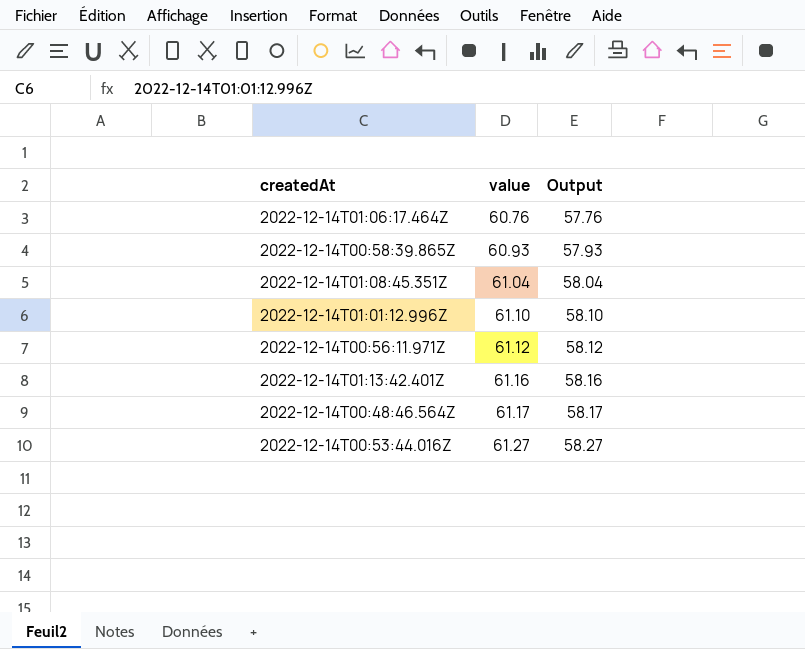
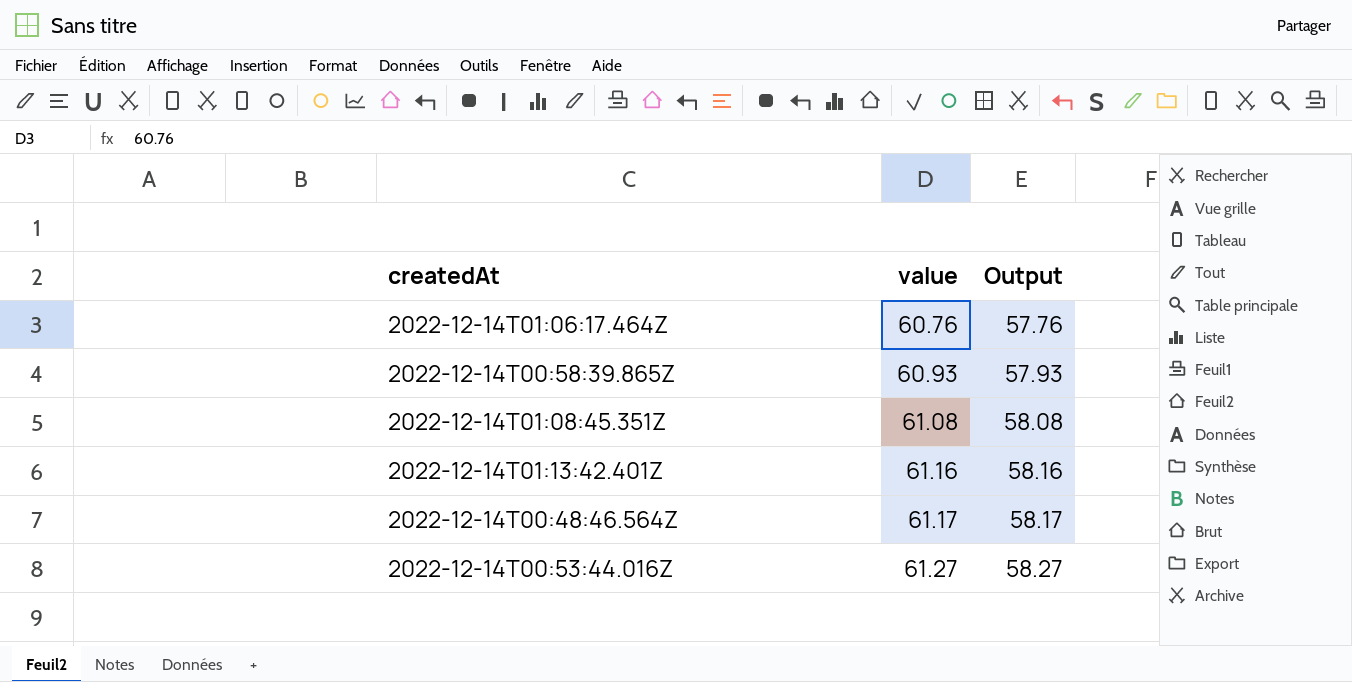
row 2022-12-14T01:01:12.996Z: 61.10 | 58.10 -> none
row 2022-12-14T00:56:11.971Z: 61.12 | 58.12 -> none
2022-12-14T01:08:45.351Z | value: 61.04 -> 61.08
2022-12-14T01:08:45.351Z | Output: 58.04 -> 58.08

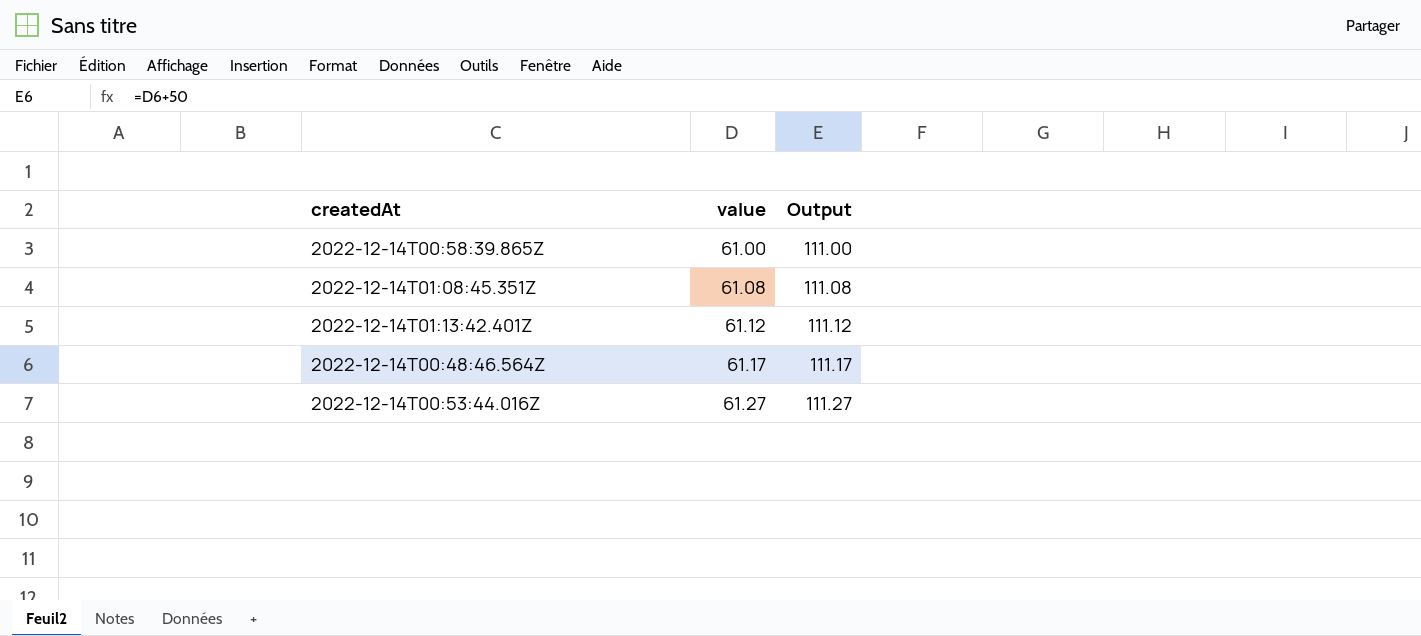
column Output | formula: [value] - 3 -> [value] + 50
row 2022-12-14T01:06:17.464Z: 60.76 | 57.76 -> none
2022-12-14T00:58:39.865Z | value: 60.93 -> 61.00
2022-12-14T01:13:42.401Z | value: 61.16 -> 61.12

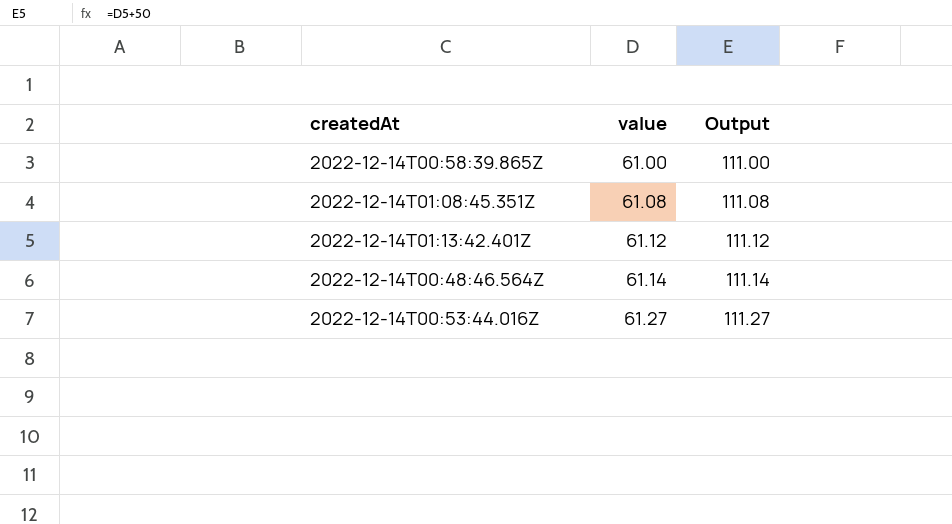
2022-12-14T00:48:46.564Z | value: 61.17 -> 61.14
2022-12-14T00:48:46.564Z | Output: 111.17 -> 111.14

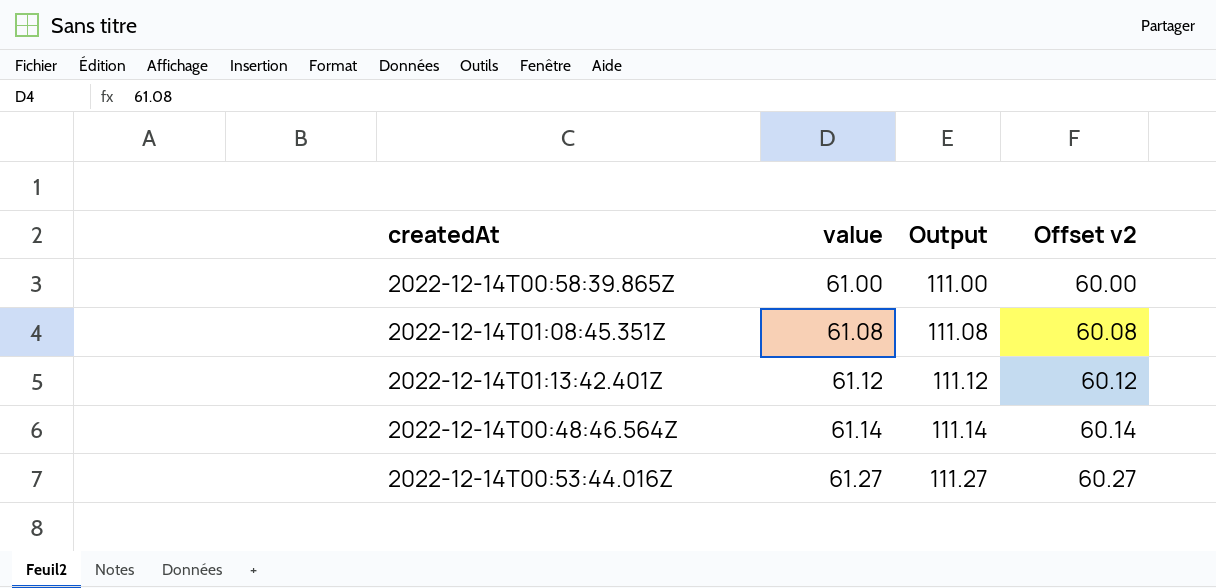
column Offset v2 | formula: none -> [value] - 1

